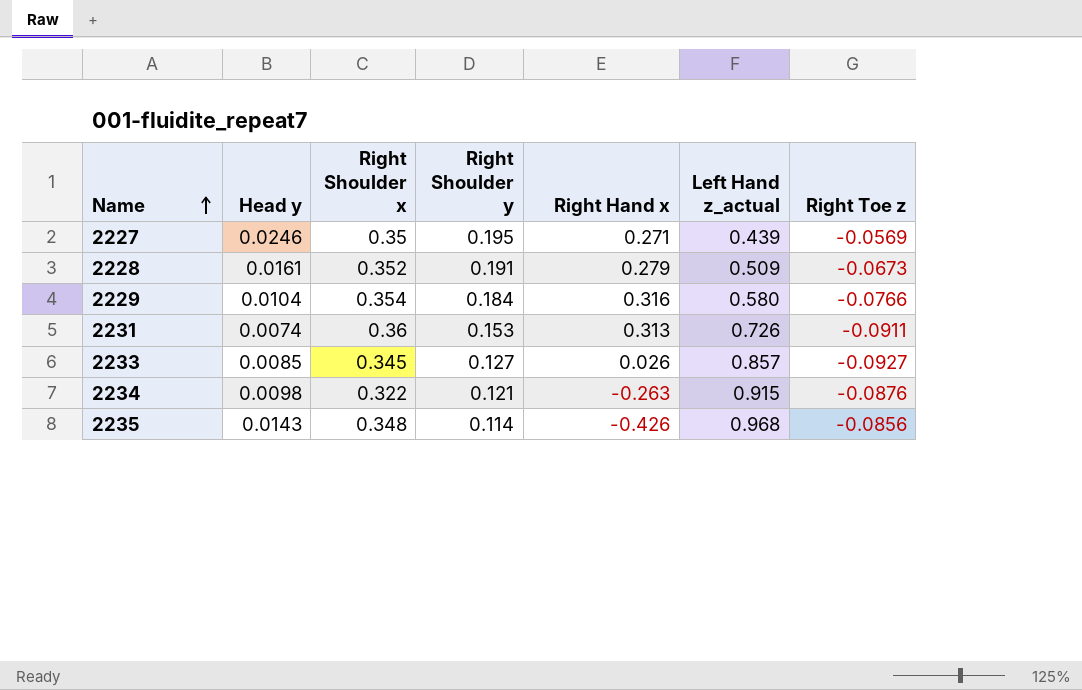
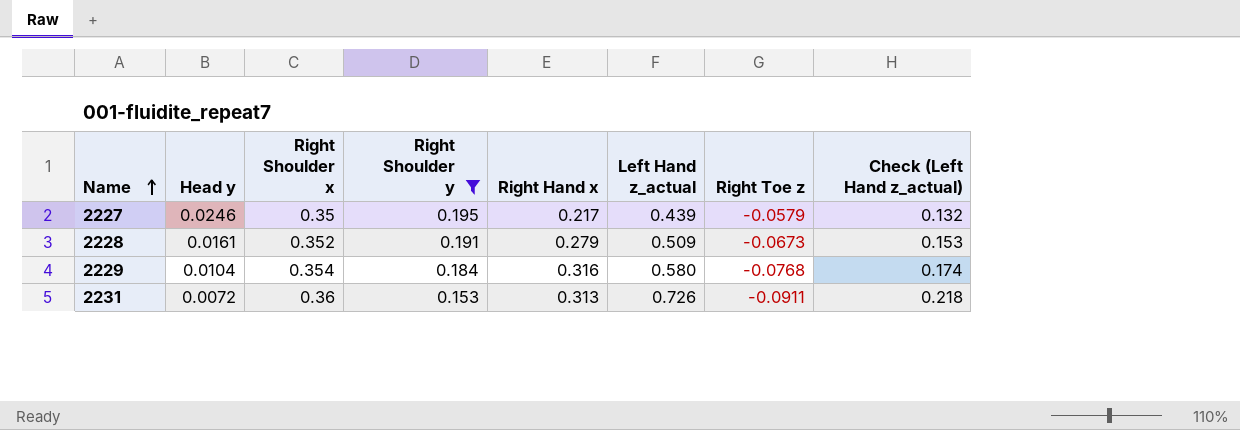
filter: none -> Right Shoulder y >= 0.153
column Check (Left Hand z_actual) | formula: none -> [Left Hand z_actual] * 0.3
2227 | Right Hand x: 0.271 -> 0.217
2227 | Right Toe z: -0.0569 -> -0.0579
2229 | Right Toe z: -0.0766 -> -0.0768
2231 | Head y: 0.0074 -> 0.0072

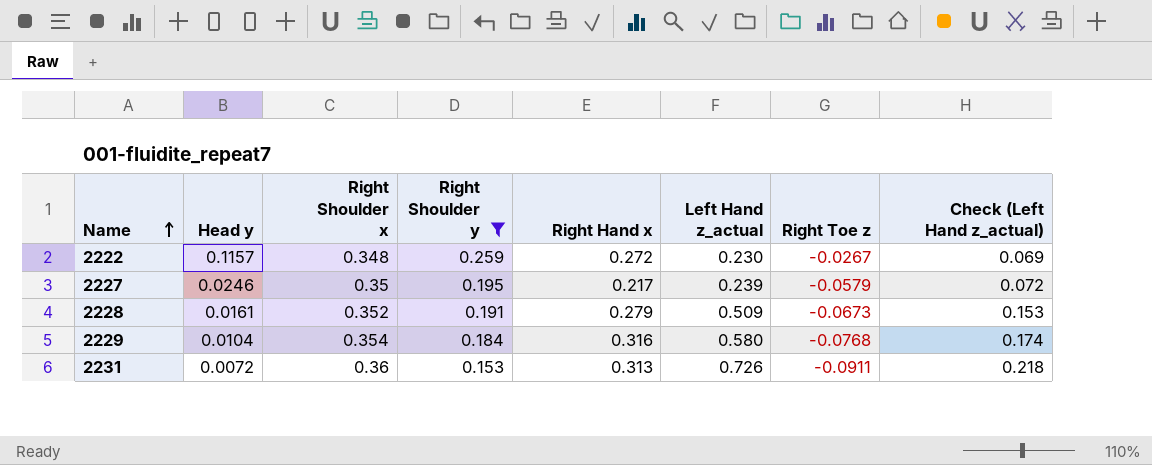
row 2222: none -> 0.1157 | 0.348 | 0.259 | 0.272 | 0.230 | -0.0267 | 0.069
2227 | Left Hand z_actual: 0.439 -> 0.239
2227 | Check (Left Hand z_actual): 0.132 -> 0.072

